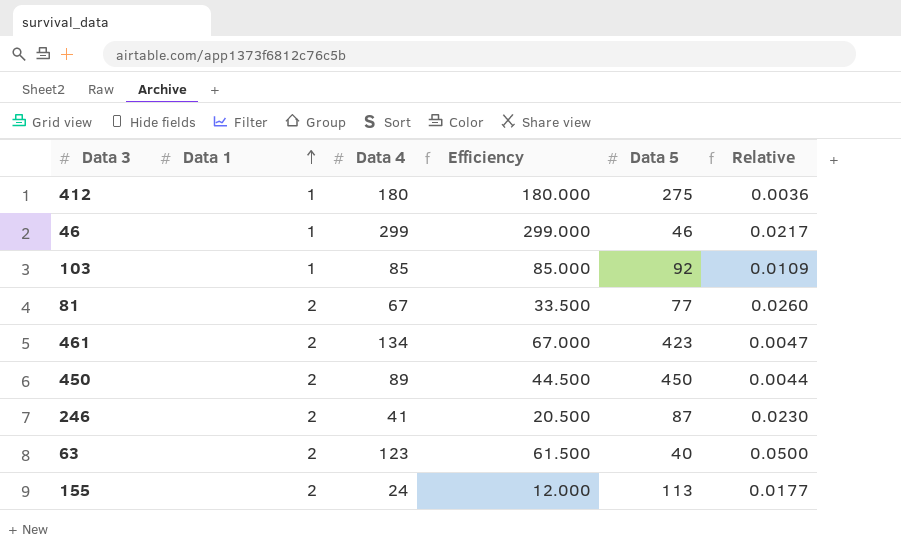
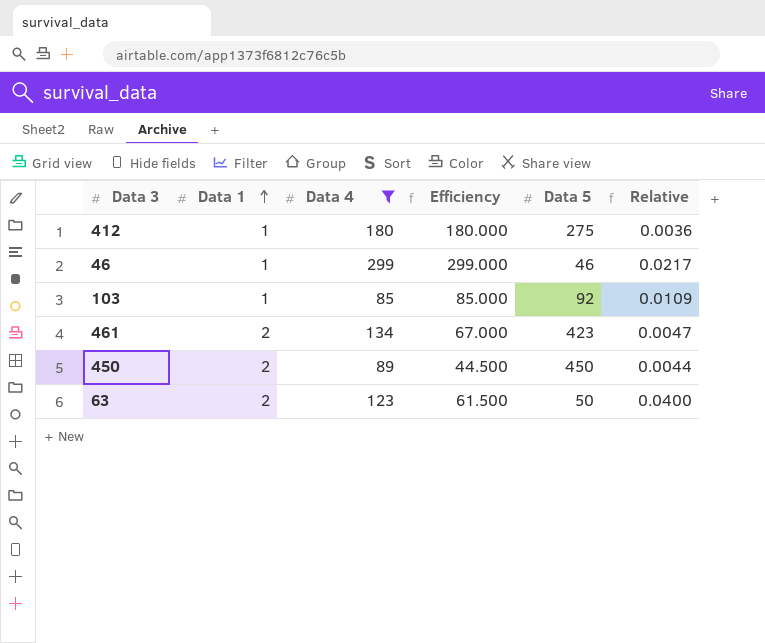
filter: none -> Data 4 >= 85
63 | Data 5: 40 -> 50
63 | Relative: 0.0500 -> 0.0400

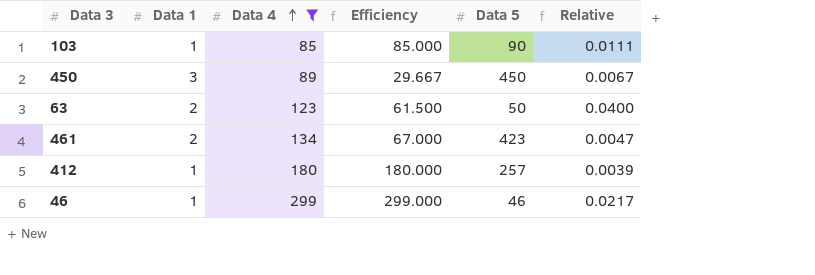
row order: Data 1 ascending -> Data 4 ascending
103 | Data 5: 92 -> 90
103 | Relative: 0.0109 -> 0.0111
450 | Data 1: 2 -> 3
450 | Efficiency: 44.500 -> 29.667
450 | Relative: 0.0044 -> 0.0067
412 | Data 5: 275 -> 257
412 | Relative: 0.0036 -> 0.0039

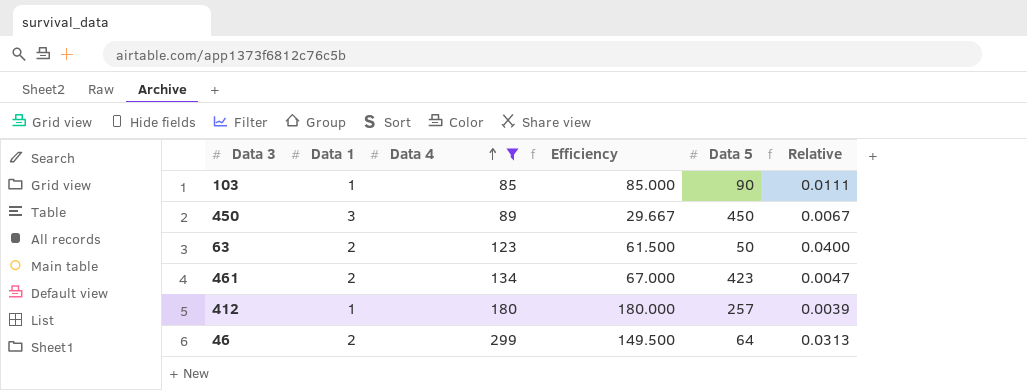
46 | Data 1: 1 -> 2
46 | Efficiency: 299.000 -> 149.500
46 | Data 5: 46 -> 64
46 | Relative: 0.0217 -> 0.0313

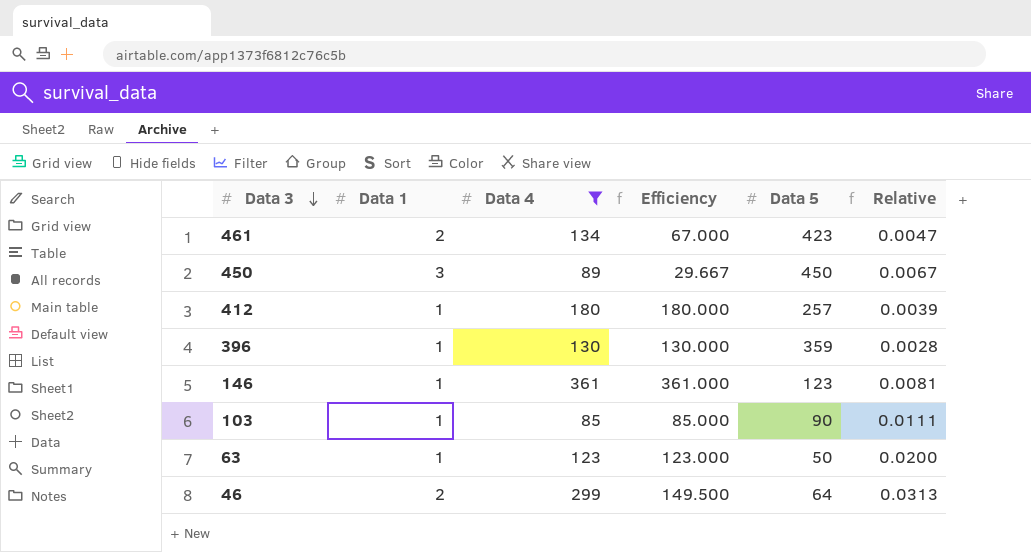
row order: Data 4 ascending -> Data 3 descending
row 396: none -> 1 | 130 | 130.000 | 359 | 0.0028
row 146: none -> 1 | 361 | 361.000 | 123 | 0.0081
63 | Data 1: 2 -> 1
63 | Efficiency: 61.500 -> 123.000
63 | Relative: 0.0400 -> 0.0200

